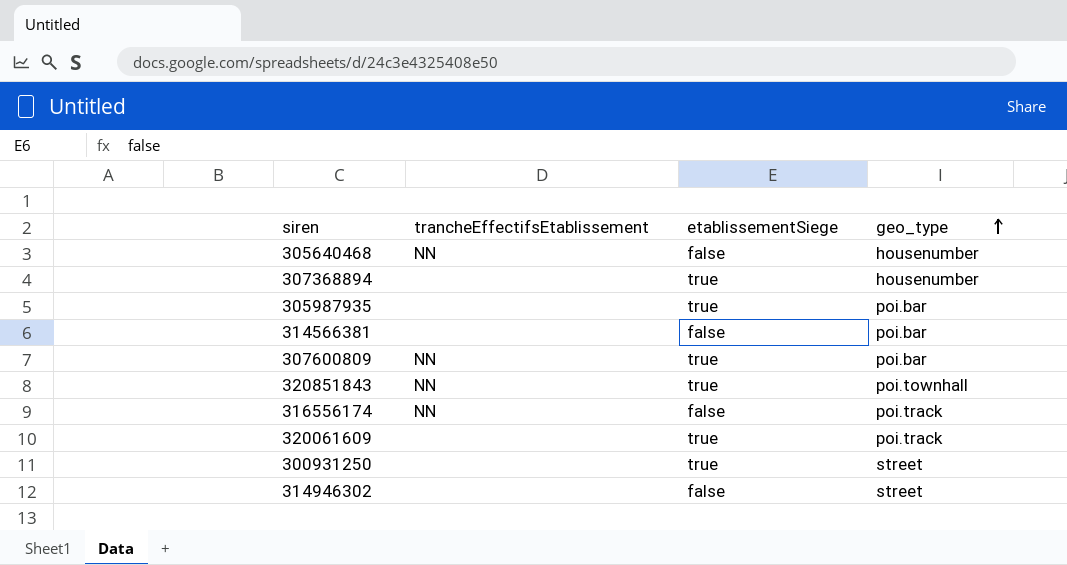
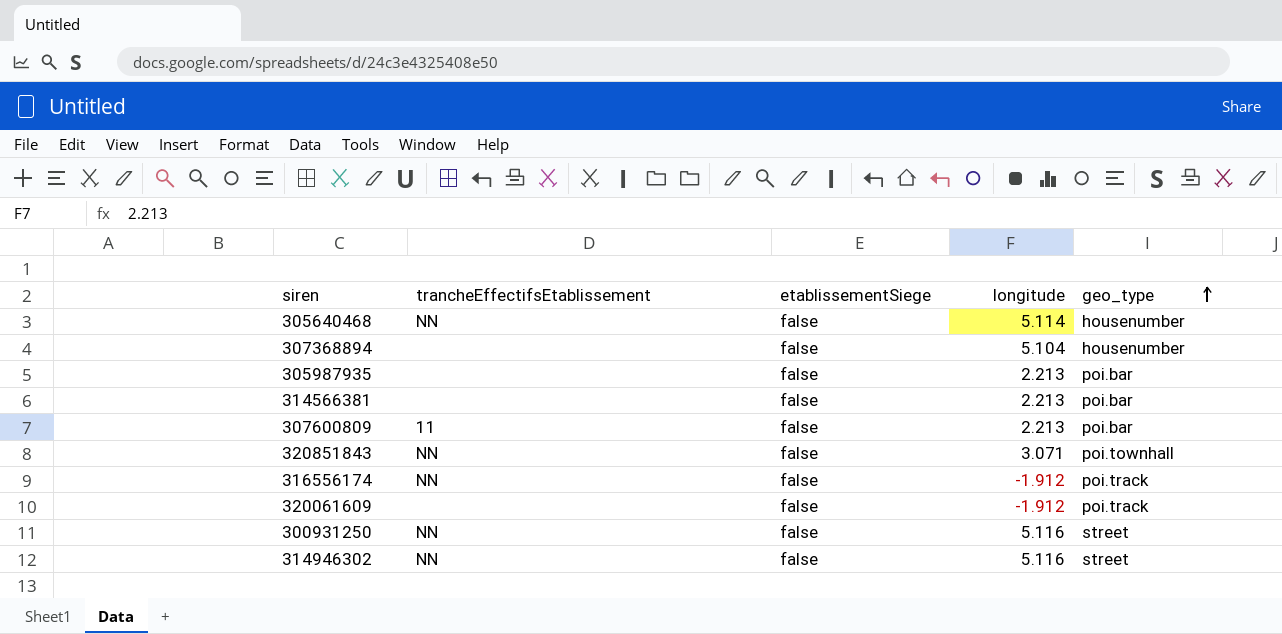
column longitude | position: none -> 4
307368894 | etablissementSiege: true -> false
305987935 | etablissementSiege: true -> false
307600809 | trancheEffectifsEtablissement: NN -> 11
307600809 | etablissementSiege: true -> false
320851843 | etablissementSiege: true -> false
320061609 | etablissementSiege: true -> false
300931250 | trancheEffectifsEtablissement: none -> NN
300931250 | etablissementSiege: true -> false
314946302 | trancheEffectifsEtablissement: none -> NN

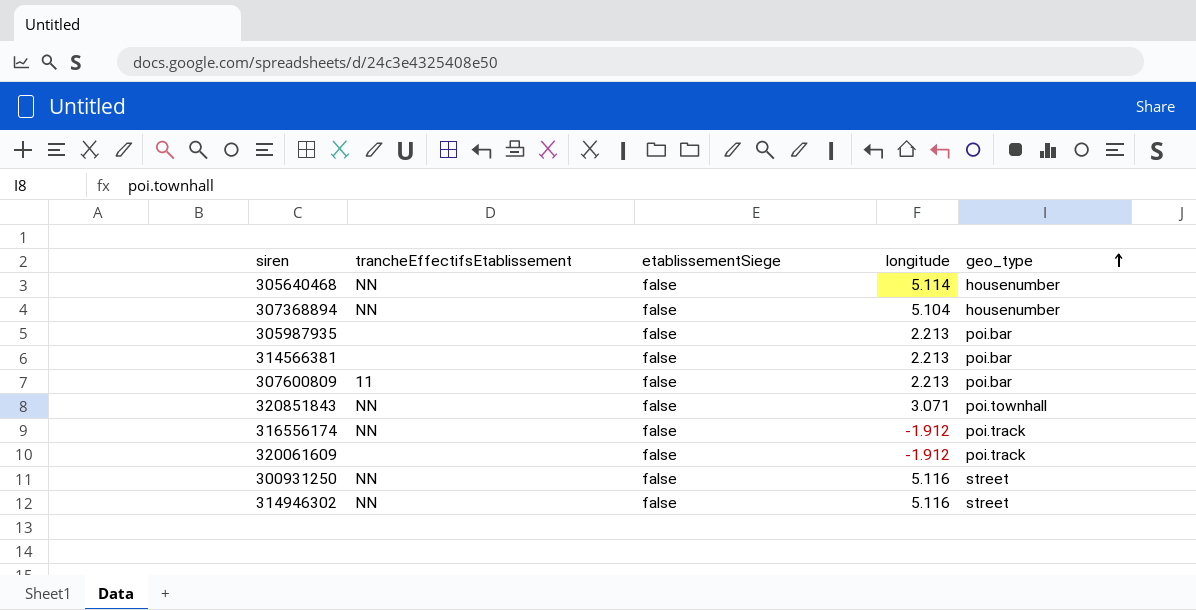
307368894 | trancheEffectifsEtablissement: none -> NN

